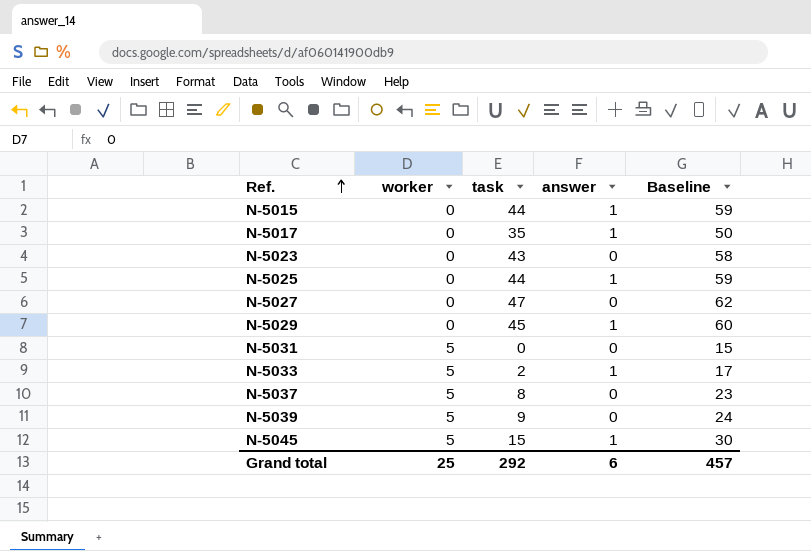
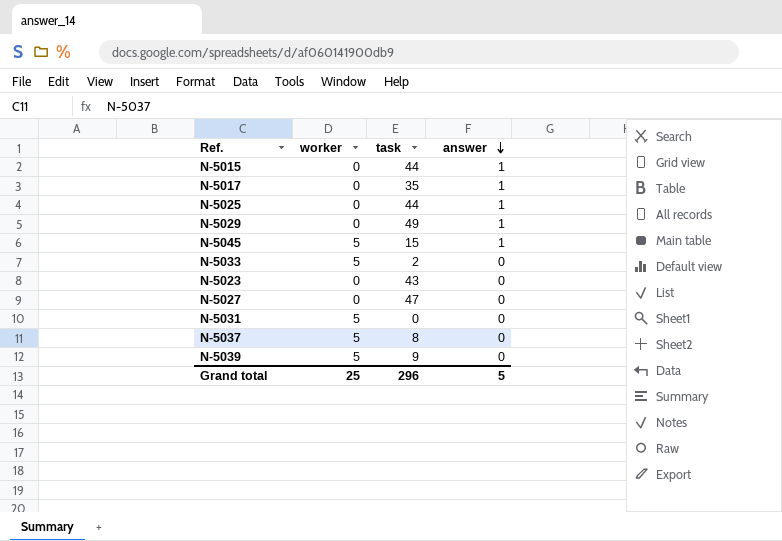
row order: Ref. ascending -> answer descending
column Baseline | formula: [task] + 15 -> none
N-5029 | task: 45 -> 49
N-5033 | answer: 1 -> 0
Grand total | task: 292 -> 296
Grand total | answer: 6 -> 5

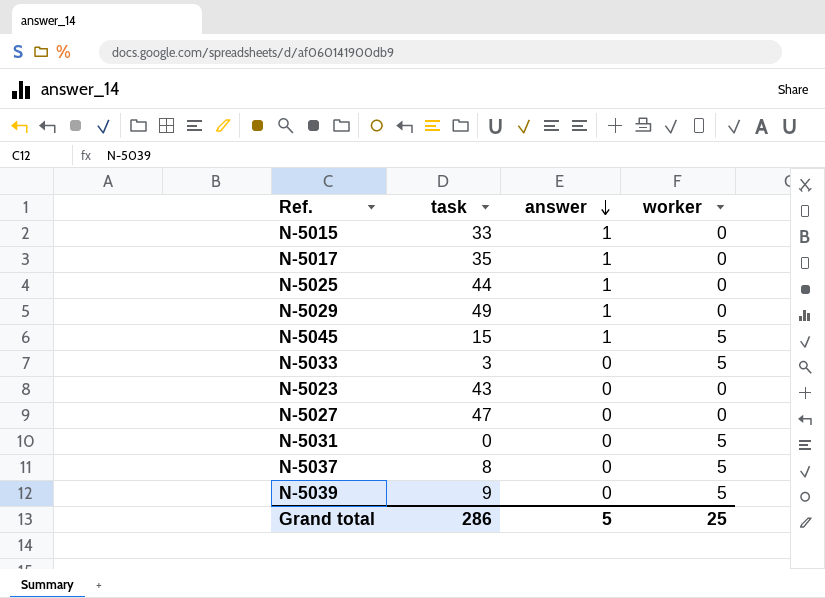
column worker | position: 2 -> 4
N-5015 | task: 44 -> 33
N-5033 | task: 2 -> 3
Grand total | task: 296 -> 286

